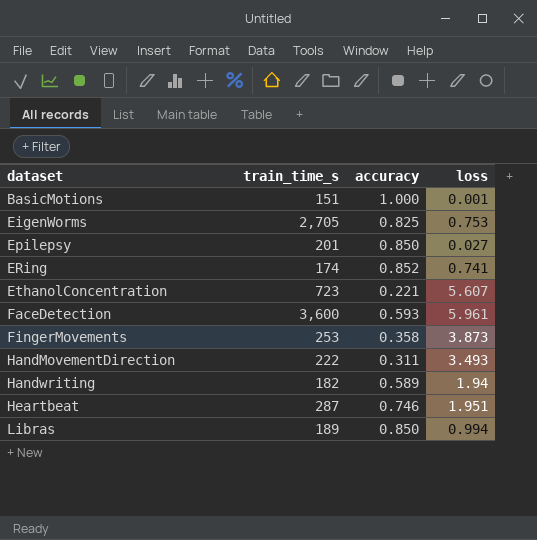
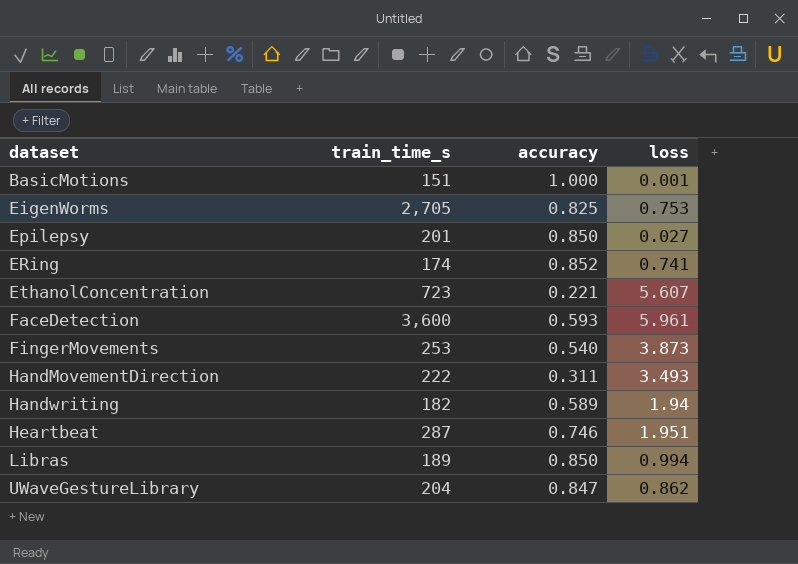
FingerMovements | accuracy: 0.358 -> 0.540
row UWaveGestureLibrary: none -> 204 | 0.847 | 0.862

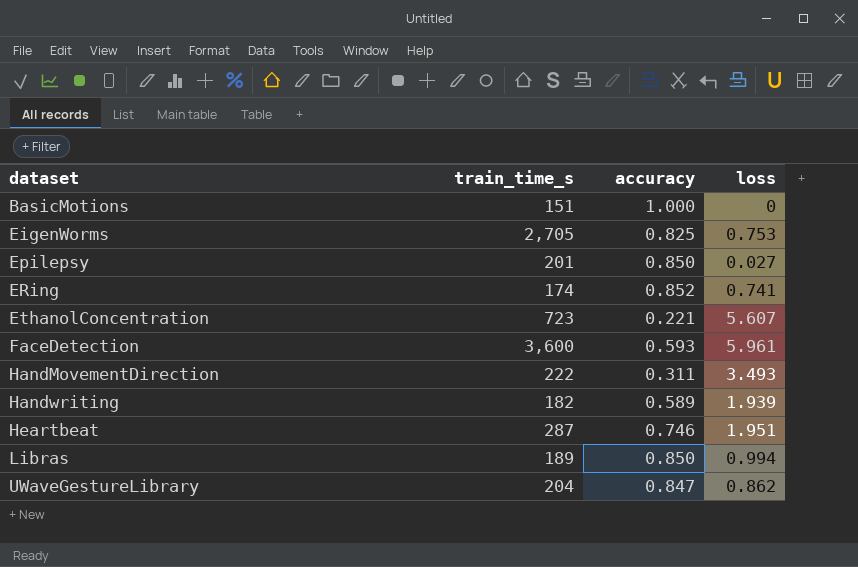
row FingerMovements: 253 | 0.540 | 3.873 -> none
BasicMotions | loss: 0.001 -> 0
Handwriting | loss: 1.94 -> 1.939

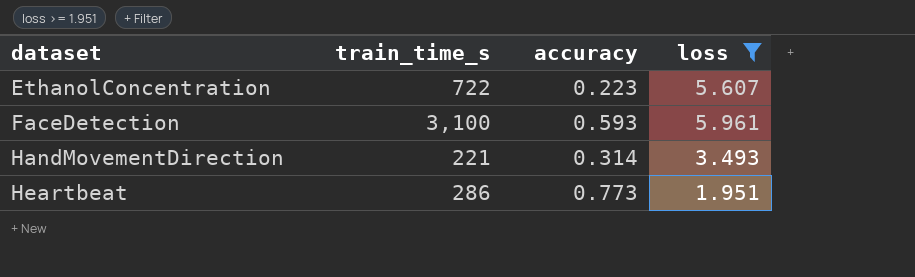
filter: none -> loss >= 1.951
EthanolConcentration | train_time_s: 723 -> 722
EthanolConcentration | accuracy: 0.221 -> 0.223
FaceDetection | train_time_s: 3,600 -> 3,100
HandMovementDirection | train_time_s: 222 -> 221
HandMovementDirection | accuracy: 0.311 -> 0.314
Heartbeat | train_time_s: 287 -> 286
Heartbeat | accuracy: 0.746 -> 0.773

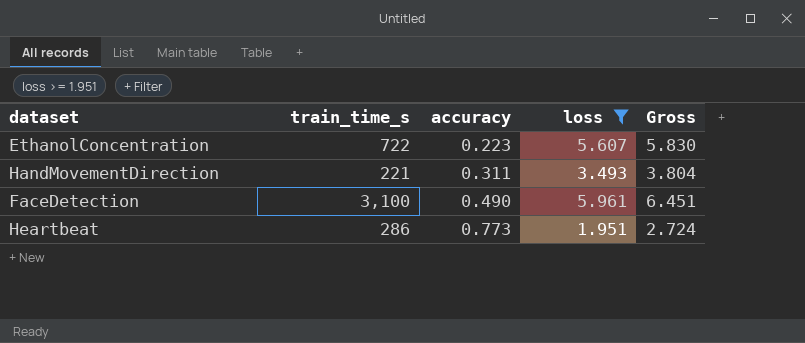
row order: dataset ascending -> accuracy ascending
column Gross | formula: none -> [accuracy] + [loss]
HandMovementDirection | accuracy: 0.314 -> 0.311
FaceDetection | accuracy: 0.593 -> 0.490

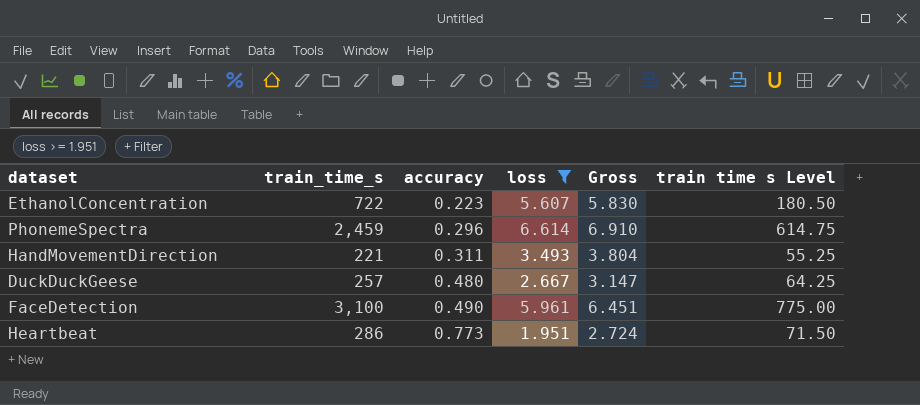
column train time s Level | formula: none -> [train_time_s] * 0.25
row PhonemeSpectra: none -> 2,459 | 0.296 | 6.614 | 6.910 | 614.75
row DuckDuckGeese: none -> 257 | 0.480 | 2.667 | 3.147 | 64.25

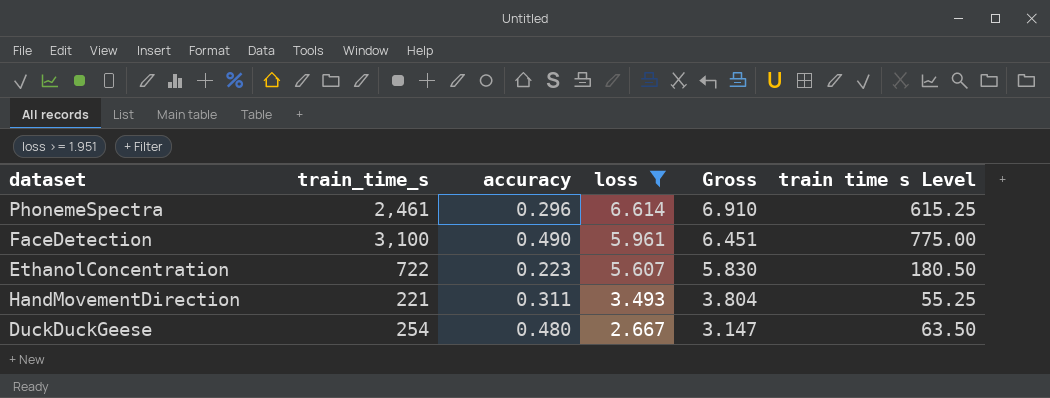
row order: accuracy ascending -> loss descending
row Heartbeat: 286 | 0.773 | 1.951 | 2.724 | 71.50 -> none
PhonemeSpectra | train_time_s: 2,459 -> 2,461
PhonemeSpectra | train time s Level: 614.75 -> 615.25
DuckDuckGeese | train_time_s: 257 -> 254
DuckDuckGeese | train time s Level: 64.25 -> 63.50

